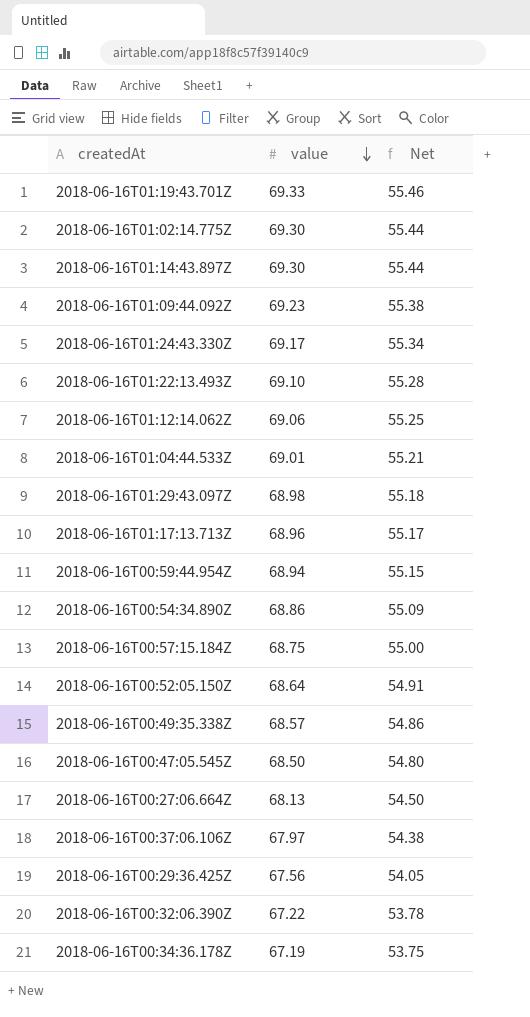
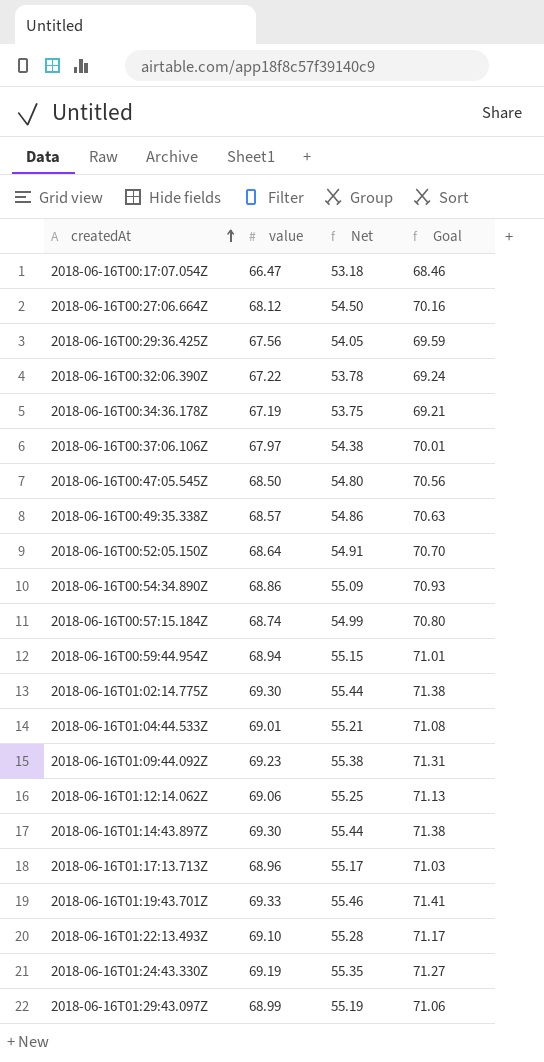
row order: value descending -> createdAt ascending
column Goal | formula: none -> [value] * 1.03
row 2018-06-16T00:17:07.054Z: none -> 66.47 | 53.18 | 68.46
2018-06-16T00:27:06.664Z | value: 68.13 -> 68.12
2018-06-16T00:57:15.184Z | value: 68.75 -> 68.74
2018-06-16T00:57:15.184Z | Net: 55.00 -> 54.99
2018-06-16T01:24:43.330Z | value: 69.17 -> 69.19
2018-06-16T01:24:43.330Z | Net: 55.34 -> 55.35
2018-06-16T01:29:43.097Z | value: 68.98 -> 68.99
2018-06-16T01:29:43.097Z | Net: 55.18 -> 55.19

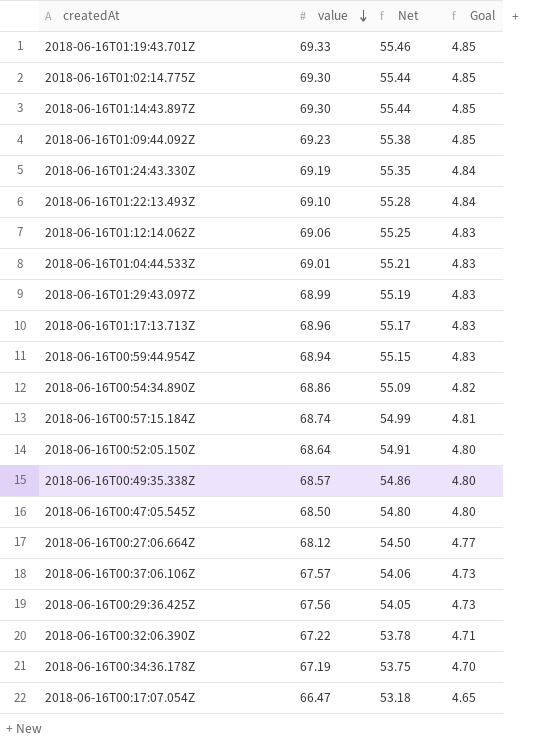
row order: createdAt ascending -> value descending
column Goal | formula: [value] * 1.03 -> [value] * 0.07
2018-06-16T00:37:06.106Z | value: 67.97 -> 67.57
2018-06-16T00:37:06.106Z | Net: 54.38 -> 54.06

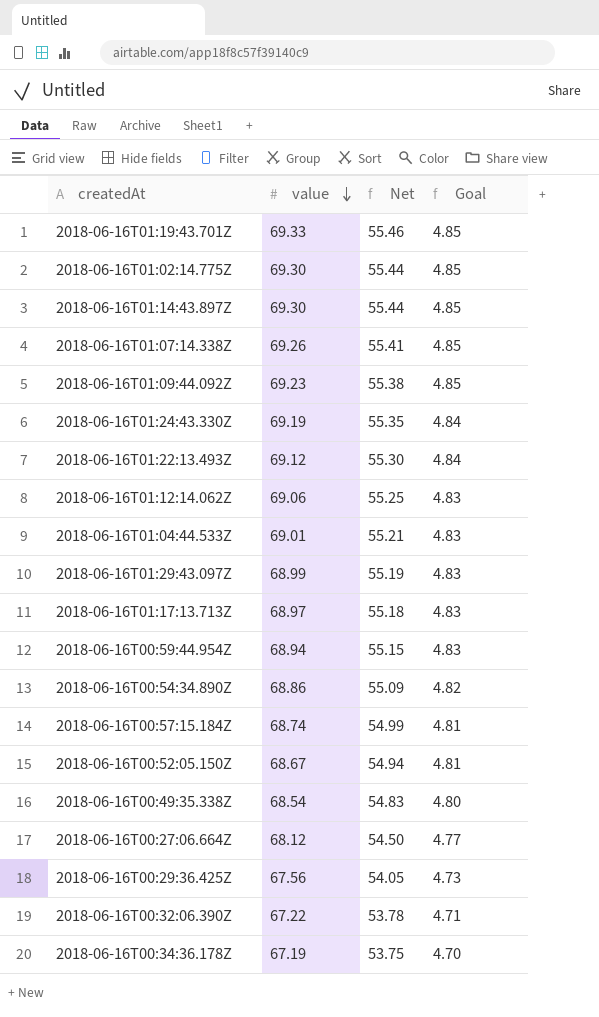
row 2018-06-16T00:47:05.545Z: 68.50 | 54.80 | 4.80 -> none
row 2018-06-16T00:37:06.106Z: 67.57 | 54.06 | 4.73 -> none
row 2018-06-16T00:17:07.054Z: 66.47 | 53.18 | 4.65 -> none
row 2018-06-16T01:07:14.338Z: none -> 69.26 | 55.41 | 4.85
2018-06-16T01:22:13.493Z | value: 69.10 -> 69.12
2018-06-16T01:22:13.493Z | Net: 55.28 -> 55.30
2018-06-16T01:17:13.713Z | value: 68.96 -> 68.97
2018-06-16T01:17:13.713Z | Net: 55.17 -> 55.18
2018-06-16T00:52:05.150Z | value: 68.64 -> 68.67
2018-06-16T00:52:05.150Z | Net: 54.91 -> 54.94
2018-06-16T00:52:05.150Z | Goal: 4.80 -> 4.81
2018-06-16T00:49:35.338Z | value: 68.57 -> 68.54
2018-06-16T00:49:35.338Z | Net: 54.86 -> 54.83

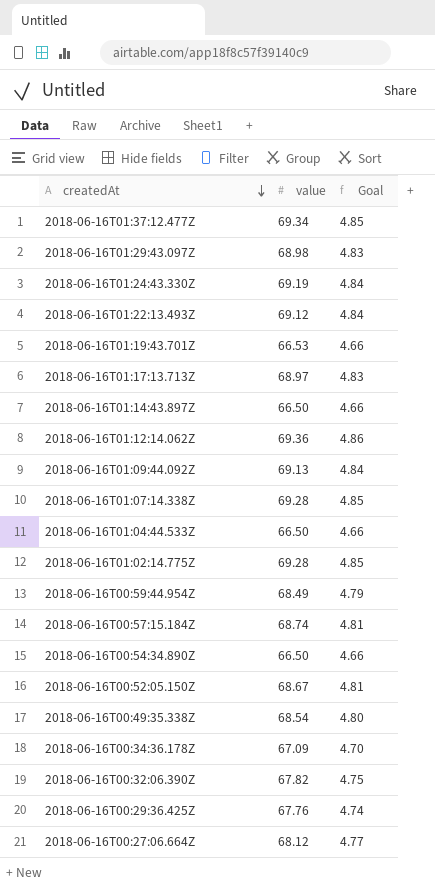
row order: value descending -> createdAt descending
column Net | formula: [value] * 0.8 -> none
row 2018-06-16T01:37:12.477Z: none -> 69.34 | 4.85
2018-06-16T01:29:43.097Z | value: 68.99 -> 68.98
2018-06-16T01:19:43.701Z | value: 69.33 -> 66.53
2018-06-16T01:19:43.701Z | Goal: 4.85 -> 4.66
2018-06-16T01:14:43.897Z | value: 69.30 -> 66.50
2018-06-16T01:14:43.897Z | Goal: 4.85 -> 4.66
2018-06-16T01:12:14.062Z | value: 69.06 -> 69.36
2018-06-16T01:12:14.062Z | Goal: 4.83 -> 4.86
2018-06-16T01:09:44.092Z | value: 69.23 -> 69.13
2018-06-16T01:09:44.092Z | Goal: 4.85 -> 4.84
2018-06-16T01:07:14.338Z | value: 69.26 -> 69.28
2018-06-16T01:04:44.533Z | value: 69.01 -> 66.50
2018-06-16T01:04:44.533Z | Goal: 4.83 -> 4.66
2018-06-16T01:02:14.775Z | value: 69.30 -> 69.28
2018-06-16T00:59:44.954Z | value: 68.94 -> 68.49
2018-06-16T00:59:44.954Z | Goal: 4.83 -> 4.79
2018-06-16T00:54:34.890Z | value: 68.86 -> 66.50
2018-06-16T00:54:34.890Z | Goal: 4.82 -> 4.66
2018-06-16T00:34:36.178Z | value: 67.19 -> 67.09
2018-06-16T00:32:06.390Z | value: 67.22 -> 67.82
2018-06-16T00:32:06.390Z | Goal: 4.71 -> 4.75
2018-06-16T00:29:36.425Z | value: 67.56 -> 67.76
2018-06-16T00:29:36.425Z | Goal: 4.73 -> 4.74

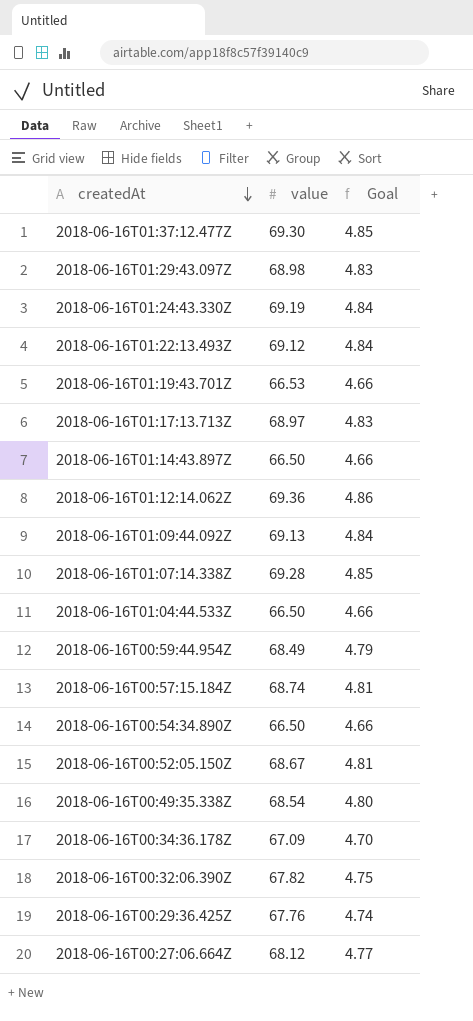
row 2018-06-16T01:02:14.775Z: 69.28 | 4.85 -> none
2018-06-16T01:37:12.477Z | value: 69.34 -> 69.30

